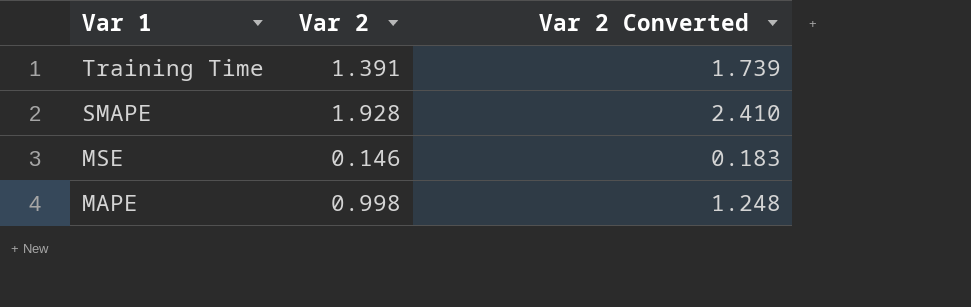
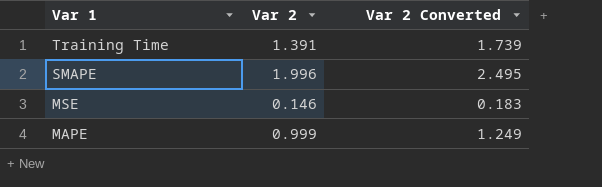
SMAPE | Var 2: 1.928 -> 1.996
SMAPE | Var 2 Converted: 2.410 -> 2.495
MAPE | Var 2: 0.998 -> 0.999
MAPE | Var 2 Converted: 1.248 -> 1.249

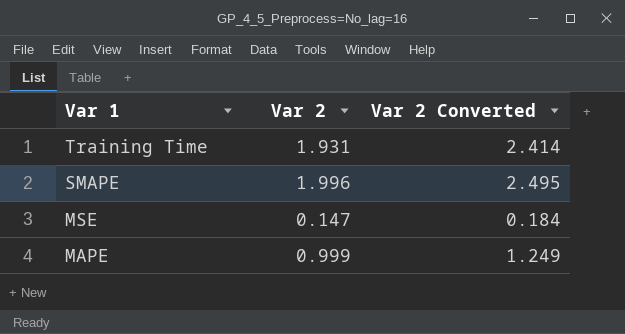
Training Time | Var 2: 1.391 -> 1.931
Training Time | Var 2 Converted: 1.739 -> 2.414
MSE | Var 2: 0.146 -> 0.147
MSE | Var 2 Converted: 0.183 -> 0.184

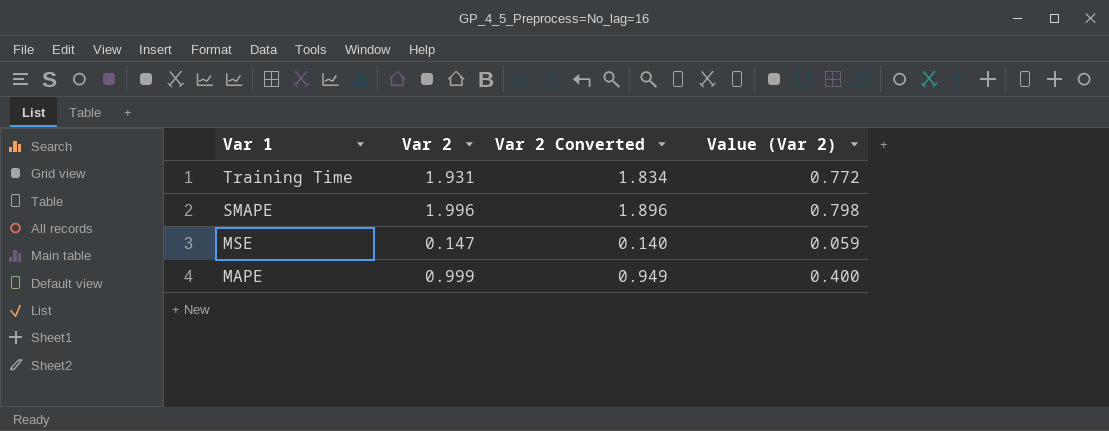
column Var 2 Converted | formula: [Var 2] * 1.25 -> [Var 2] * 0.95
column Value (Var 2) | formula: none -> [Var 2] * 0.4

